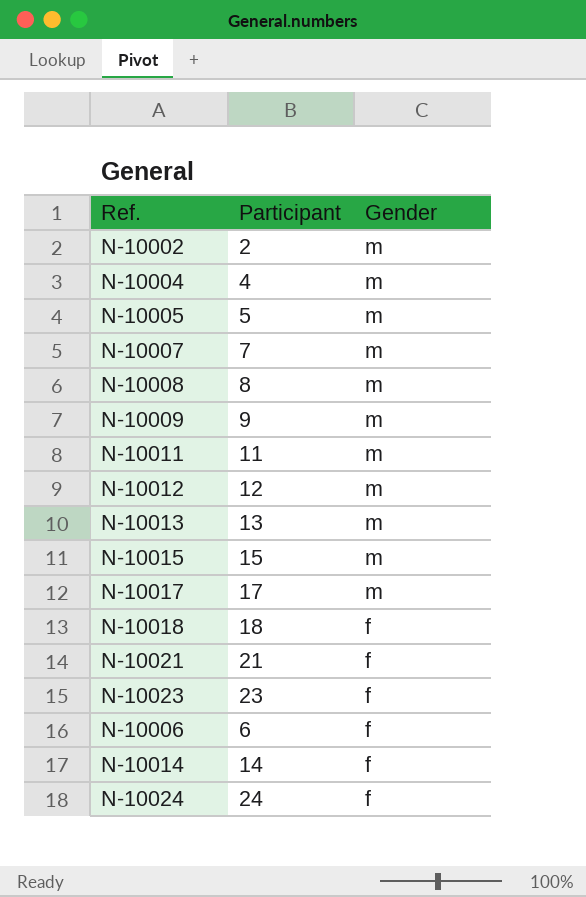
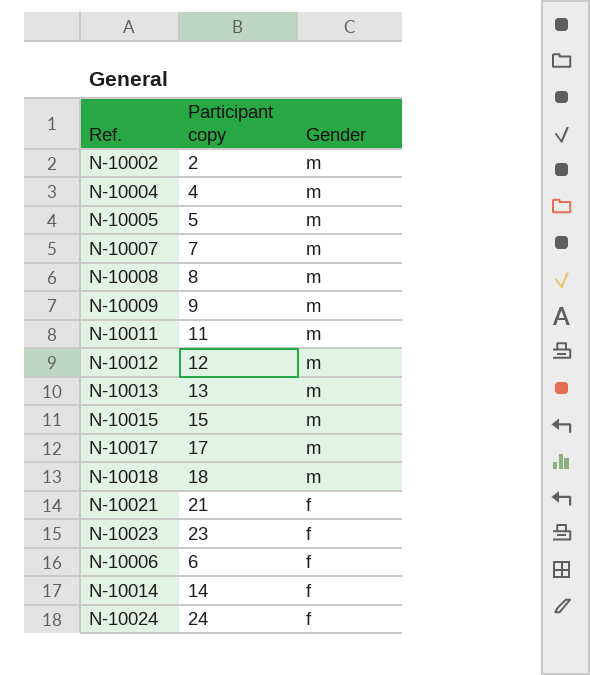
column name: Participant -> Participant copy
N-10018 | Gender: f -> m

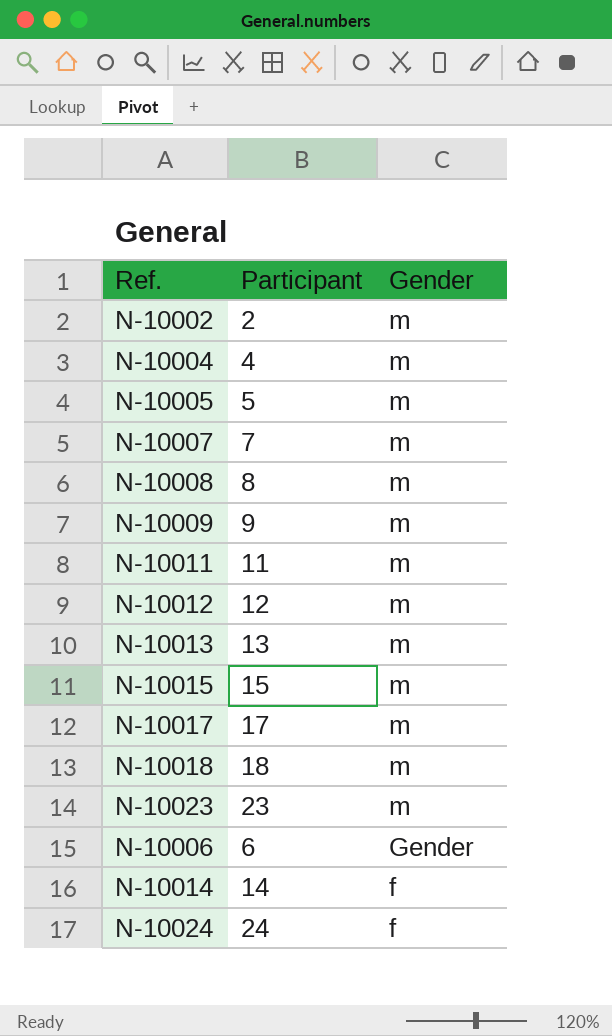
column name: Participant copy -> Participant
row N-10021: 21 | f -> none
N-10023 | Gender: f -> m
N-10006 | Gender: f -> Gender

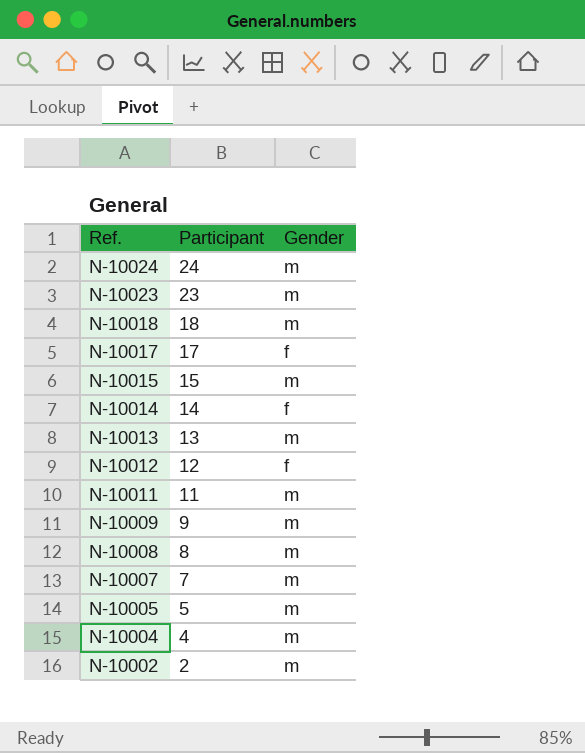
row order: Gender descending -> Ref. descending
row N-10006: 6 | Gender -> none
N-10024 | Gender: f -> m
N-10017 | Gender: m -> f
N-10012 | Gender: m -> f

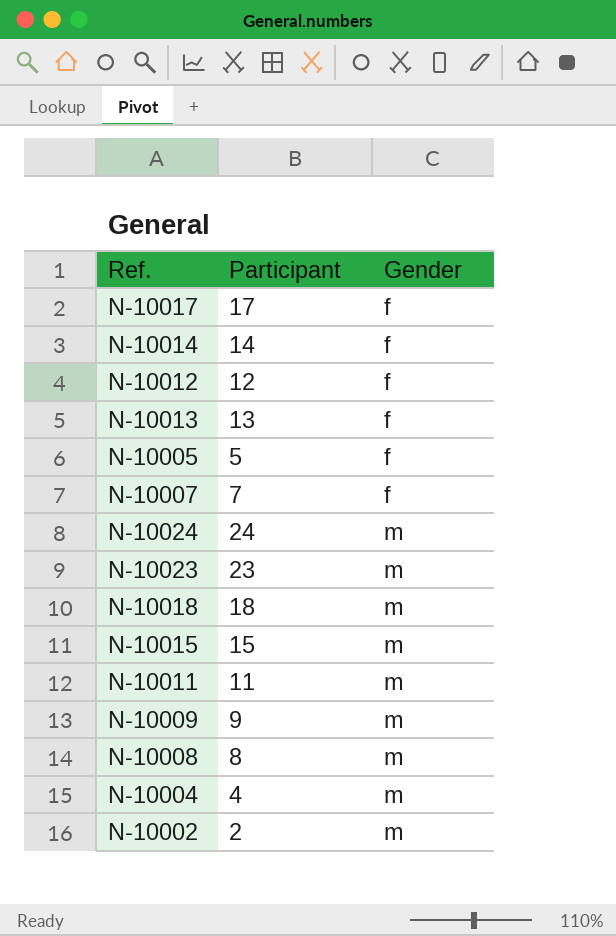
row order: Ref. descending -> Gender ascending
N-10013 | Gender: m -> f
N-10005 | Gender: m -> f
N-10007 | Gender: m -> f

